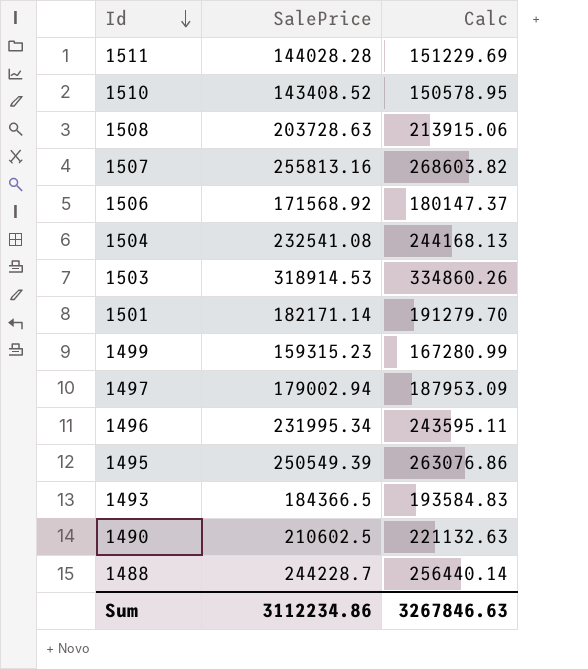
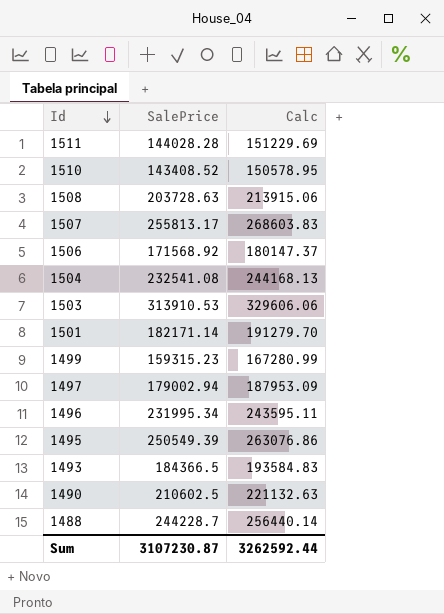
1507 | SalePrice: 255813.16 -> 255813.17
1507 | Calc: 268603.82 -> 268603.83
1503 | SalePrice: 318914.53 -> 313910.53
1503 | Calc: 334860.26 -> 329606.06
Sum | SalePrice: 3112234.86 -> 3107230.87
Sum | Calc: 3267846.63 -> 3262592.44

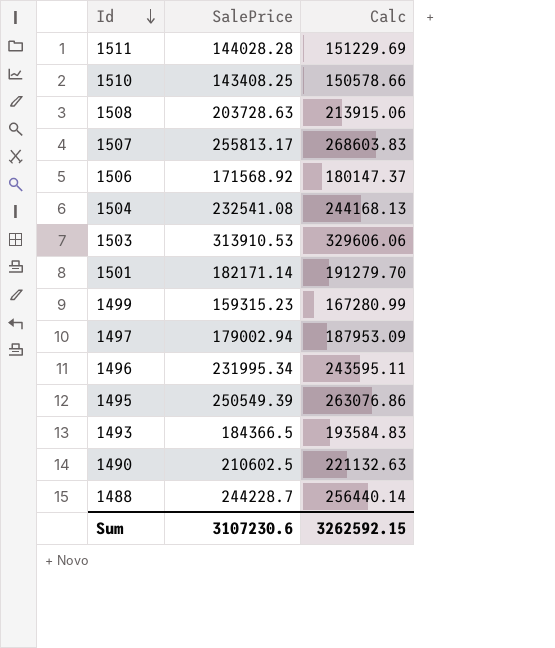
1510 | SalePrice: 143408.52 -> 143408.25
1510 | Calc: 150578.95 -> 150578.66
Sum | SalePrice: 3107230.87 -> 3107230.6
Sum | Calc: 3262592.44 -> 3262592.15

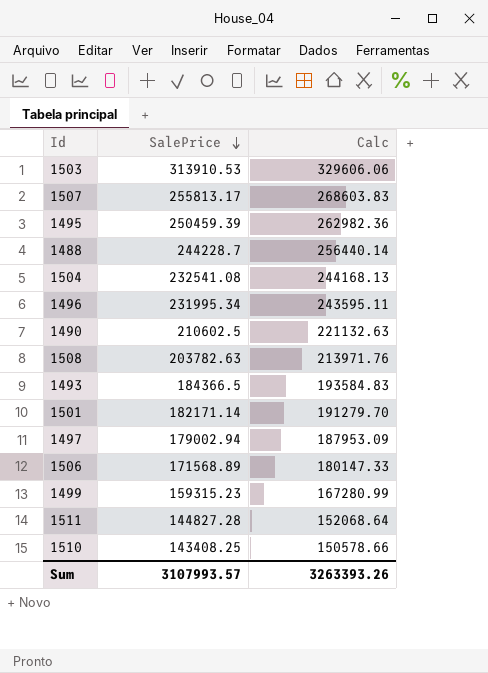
row order: Id descending -> SalePrice descending
1495 | SalePrice: 250549.39 -> 250459.39
1495 | Calc: 263076.86 -> 262982.36
1508 | SalePrice: 203728.63 -> 203782.63
1508 | Calc: 213915.06 -> 213971.76
1506 | SalePrice: 171568.92 -> 171568.89
1506 | Calc: 180147.37 -> 180147.33
1511 | SalePrice: 144028.28 -> 144827.28
1511 | Calc: 151229.69 -> 152068.64
Sum | SalePrice: 3107230.6 -> 3107993.57
Sum | Calc: 3262592.15 -> 3263393.26

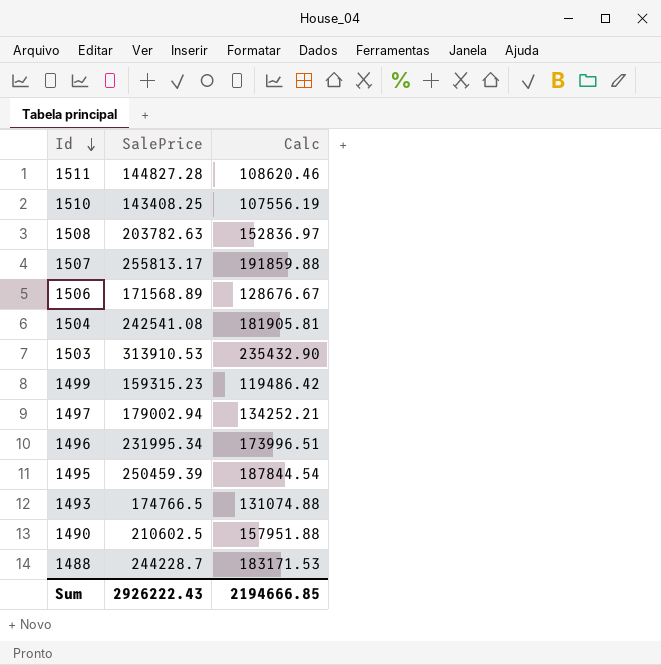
row order: SalePrice descending -> Id descending
column Calc | formula: [SalePrice] * 1.05 -> [SalePrice] * 0.75
row 1501: 182171.14 | 191279.70 -> none
1504 | SalePrice: 232541.08 -> 242541.08
1493 | SalePrice: 184366.5 -> 174766.5
Sum | SalePrice: 3107993.57 -> 2926222.43
Sum | Calc: 3263393.26 -> 2194666.85

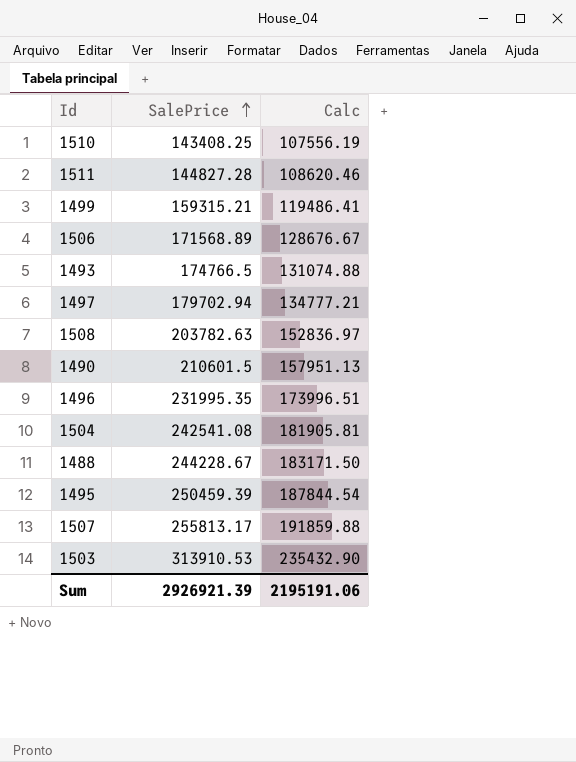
row order: Id descending -> SalePrice ascending
1499 | SalePrice: 159315.23 -> 159315.21
1499 | Calc: 119486.42 -> 119486.41
1497 | SalePrice: 179002.94 -> 179702.94
1497 | Calc: 134252.21 -> 134777.21
1490 | SalePrice: 210602.5 -> 210601.5
1490 | Calc: 157951.88 -> 157951.13
1496 | SalePrice: 231995.34 -> 231995.35
1488 | SalePrice: 244228.7 -> 244228.67
1488 | Calc: 183171.53 -> 183171.50
Sum | SalePrice: 2926222.43 -> 2926921.39
Sum | Calc: 2194666.85 -> 2195191.06

